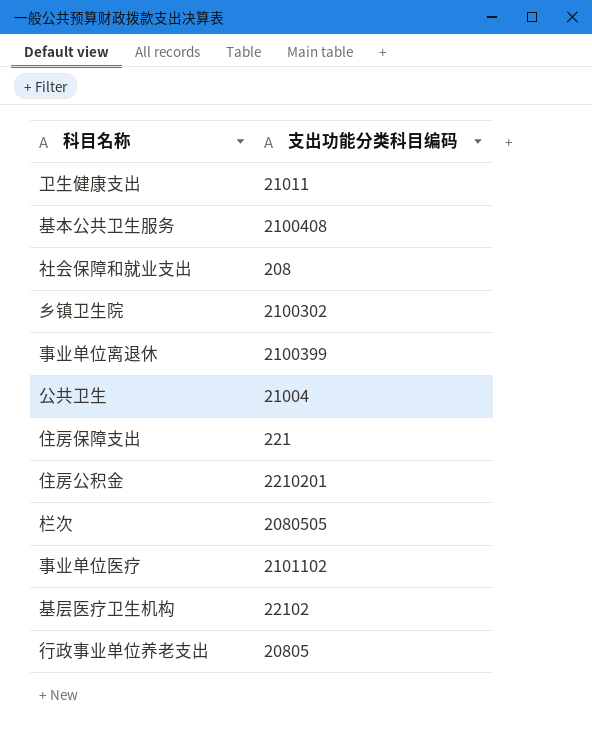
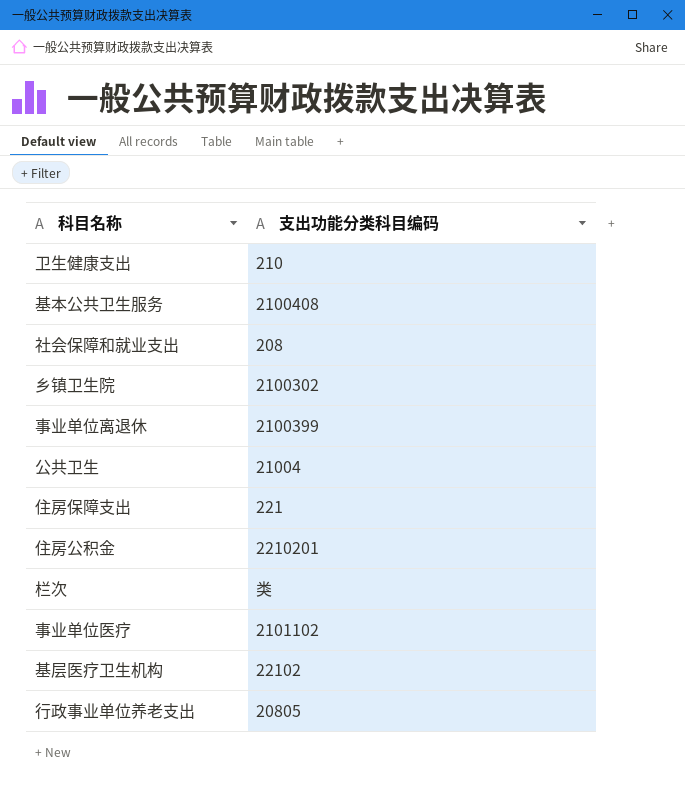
卫生健康支出 | 支出功能分类科目编码: 21011 -> 210
栏次 | 支出功能分类科目编码: 2080505 -> 类

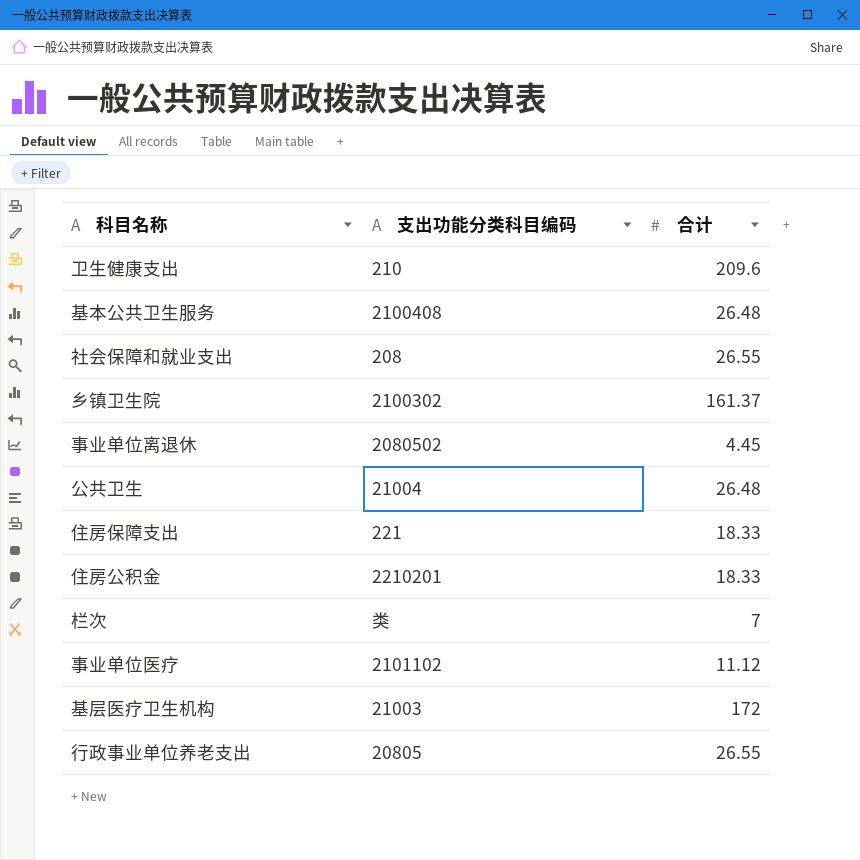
column 合计 | position: none -> 3
事业单位离退休 | 支出功能分类科目编码: 2100399 -> 2080502
基层医疗卫生机构 | 支出功能分类科目编码: 22102 -> 21003

